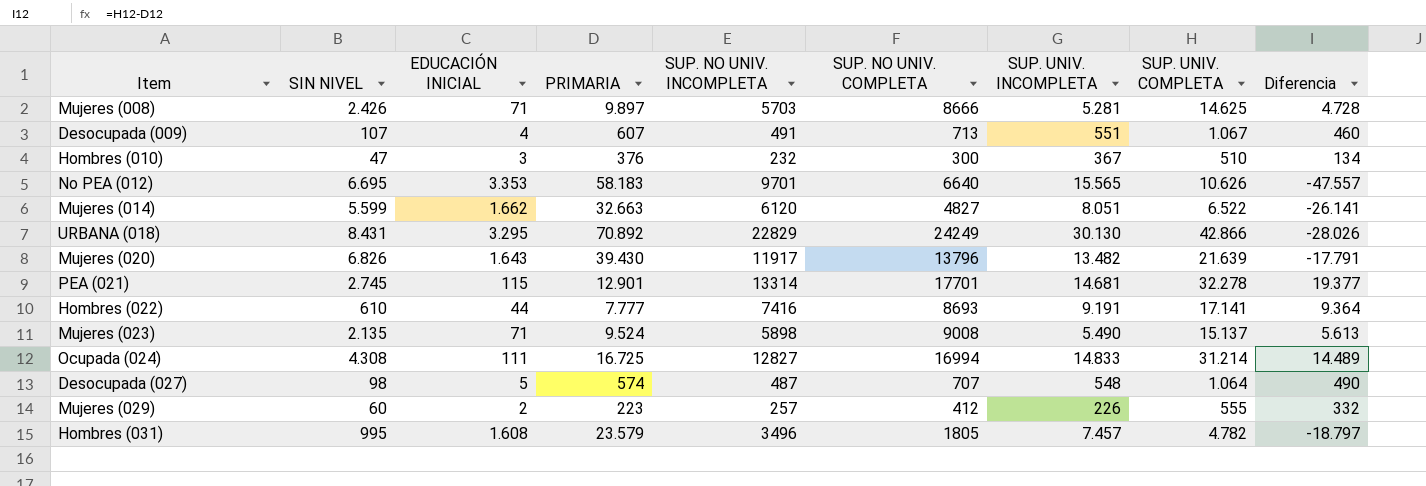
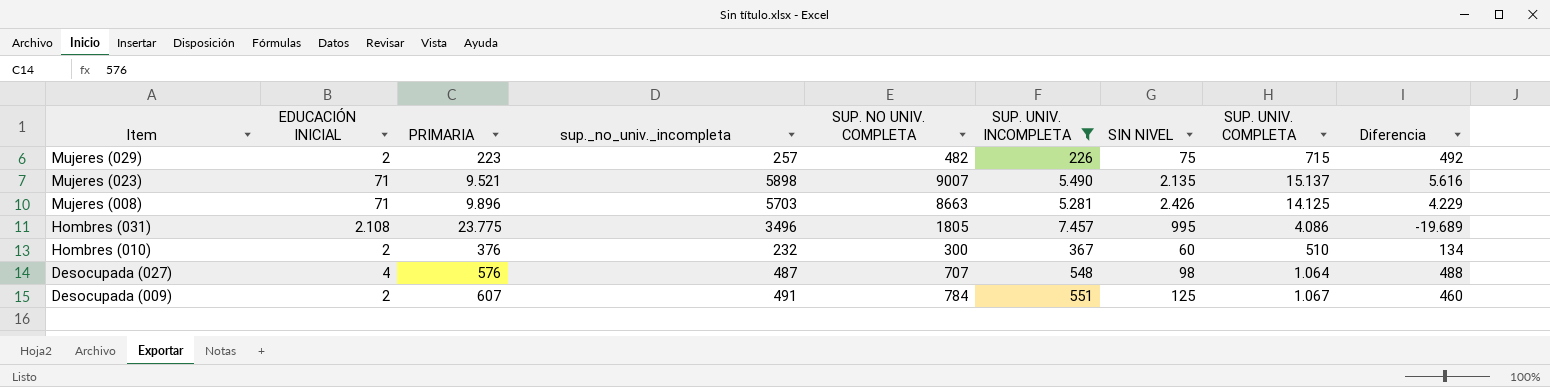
filter: none -> SUP. UNIV. INCOMPLETA <= 7.457
row order: none -> Item descending
column name: SUP. NO UNIV. INCOMPLETA -> sup._no_univ._incompleta
column SIN NIVEL | position: 2 -> 7
Mujeres (029) | SUP. NO UNIV. COMPLETA: 412 -> 482
Mujeres (029) | SIN NIVEL: 60 -> 75
Mujeres (029) | SUP. UNIV. COMPLETA: 555 -> 715
Mujeres (029) | Diferencia: 332 -> 492
Mujeres (023) | PRIMARIA: 9.524 -> 9.521
Mujeres (023) | SUP. NO UNIV. COMPLETA: 9008 -> 9007
Mujeres (023) | Diferencia: 5.613 -> 5.616
Mujeres (008) | PRIMARIA: 9.897 -> 9.896
Mujeres (008) | SUP. NO UNIV. COMPLETA: 8666 -> 8663
Mujeres (008) | SUP. UNIV. COMPLETA: 14.625 -> 14.125
Mujeres (008) | Diferencia: 4.728 -> 4.229
Hombres (031) | EDUCACIÓN INICIAL: 1.608 -> 2.108
Hombres (031) | PRIMARIA: 23.579 -> 23.775
Hombres (031) | SUP. UNIV. COMPLETA: 4.782 -> 4.086
Hombres (031) | Diferencia: -18.797 -> -19.689
Hombres (010) | EDUCACIÓN INICIAL: 3 -> 2
Hombres (010) | SIN NIVEL: 47 -> 60
Desocupada (027) | EDUCACIÓN INICIAL: 5 -> 4
Desocupada (027) | PRIMARIA: 574 -> 576
Desocupada (027) | Diferencia: 490 -> 488
Desocupada (009) | EDUCACIÓN INICIAL: 4 -> 2
Desocupada (009) | SUP. NO UNIV. COMPLETA: 713 -> 784
Desocupada (009) | SIN NIVEL: 107 -> 125

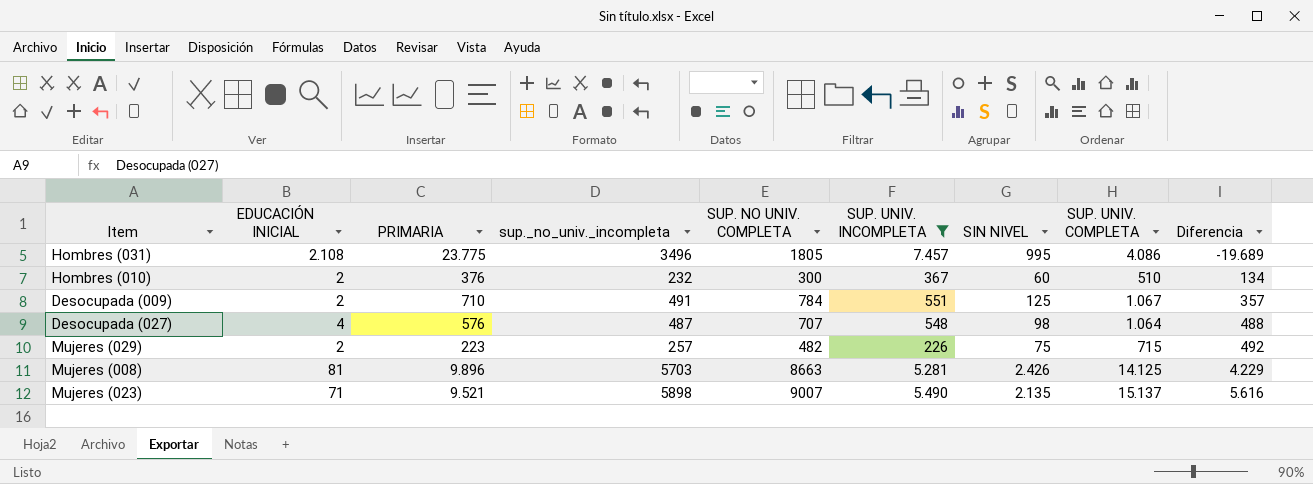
row order: Item descending -> Diferencia ascending
Desocupada (009) | PRIMARIA: 607 -> 710
Desocupada (009) | Diferencia: 460 -> 357
Mujeres (008) | EDUCACIÓN INICIAL: 71 -> 81

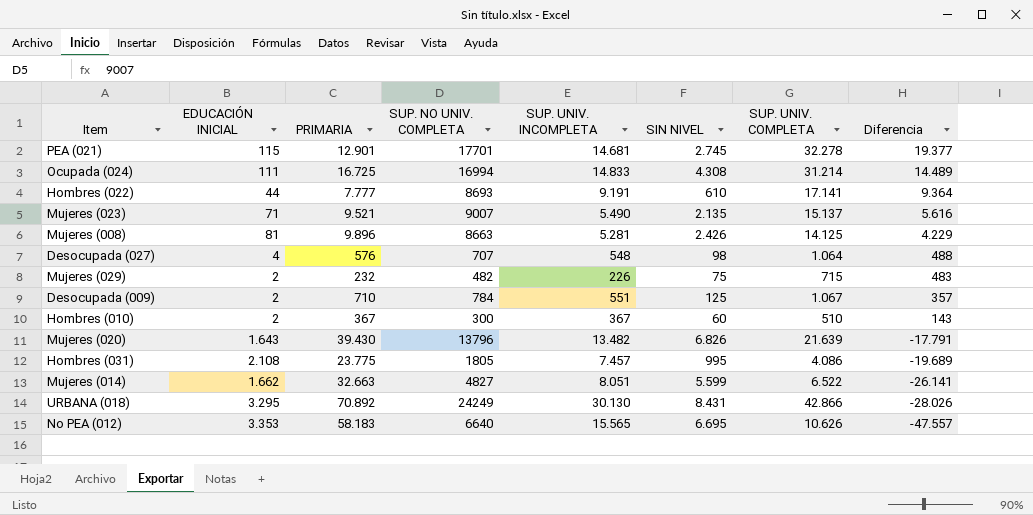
filter: SUP. UNIV. INCOMPLETA <= 7.457 -> none
row order: Diferencia ascending -> Diferencia descending
column sup._no_univ._incompleta | position: 4 -> none
Mujeres (029) | PRIMARIA: 223 -> 232
Mujeres (029) | Diferencia: 492 -> 483
Hombres (010) | PRIMARIA: 376 -> 367
Hombres (010) | Diferencia: 134 -> 143

